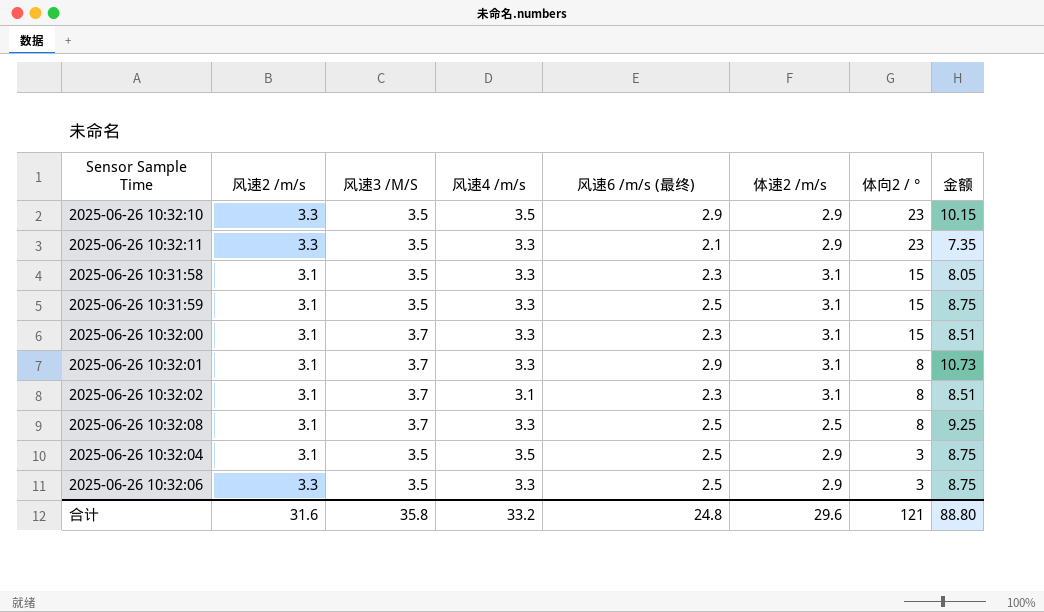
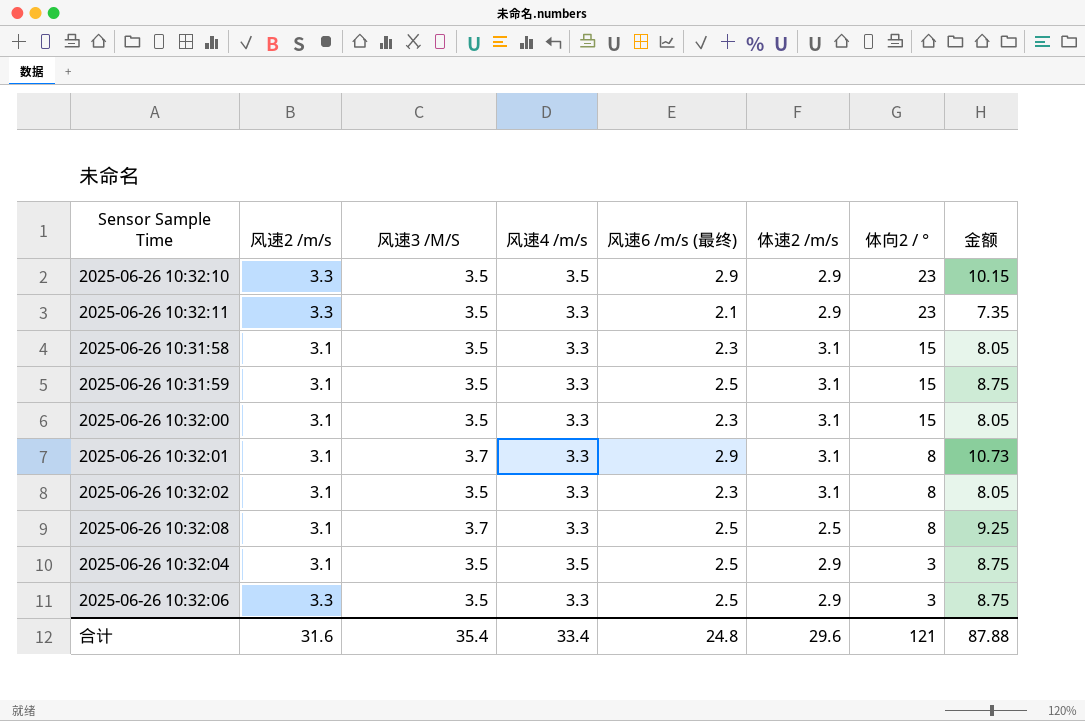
2025-06-26 10:32:00 | 风速3 /M/S: 3.7 -> 3.5
2025-06-26 10:32:00 | 金额: 8.51 -> 8.05
2025-06-26 10:32:02 | 风速3 /M/S: 3.7 -> 3.5
2025-06-26 10:32:02 | 风速4 /m/s: 3.1 -> 3.3
2025-06-26 10:32:02 | 金额: 8.51 -> 8.05
合计 | 风速3 /M/S: 35.8 -> 35.4
合计 | 风速4 /m/s: 33.2 -> 33.4
合计 | 金额: 88.80 -> 87.88

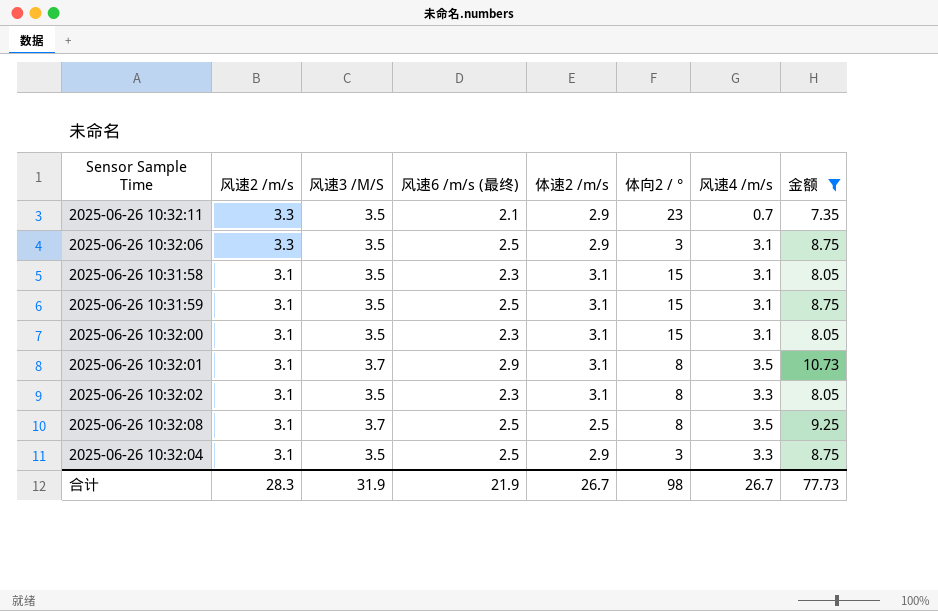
filter: none -> 金额 != 10.15
row order: 体向2 / ° descending -> 风速2 /m/s descending
column 风速4 /m/s | position: 4 -> 7
2025-06-26 10:32:11 | 风速4 /m/s: 3.3 -> 0.7
2025-06-26 10:32:06 | 风速4 /m/s: 3.3 -> 3.1
2025-06-26 10:31:58 | 风速4 /m/s: 3.3 -> 3.1
2025-06-26 10:31:59 | 风速4 /m/s: 3.3 -> 3.1
2025-06-26 10:32:00 | 风速4 /m/s: 3.3 -> 3.1
2025-06-26 10:32:01 | 风速4 /m/s: 3.3 -> 3.5
2025-06-26 10:32:08 | 风速4 /m/s: 3.3 -> 3.5
2025-06-26 10:32:04 | 风速4 /m/s: 3.5 -> 3.3
合计 | 风速2 /m/s: 31.6 -> 28.3
合计 | 风速3 /M/S: 35.4 -> 31.9
合计 | 风速6 /m/s (最终): 24.8 -> 21.9
合计 | 体速2 /m/s: 29.6 -> 26.7
合计 | 体向2 / °: 121 -> 98
合计 | 风速4 /m/s: 33.4 -> 26.7
合计 | 金额: 87.88 -> 77.73

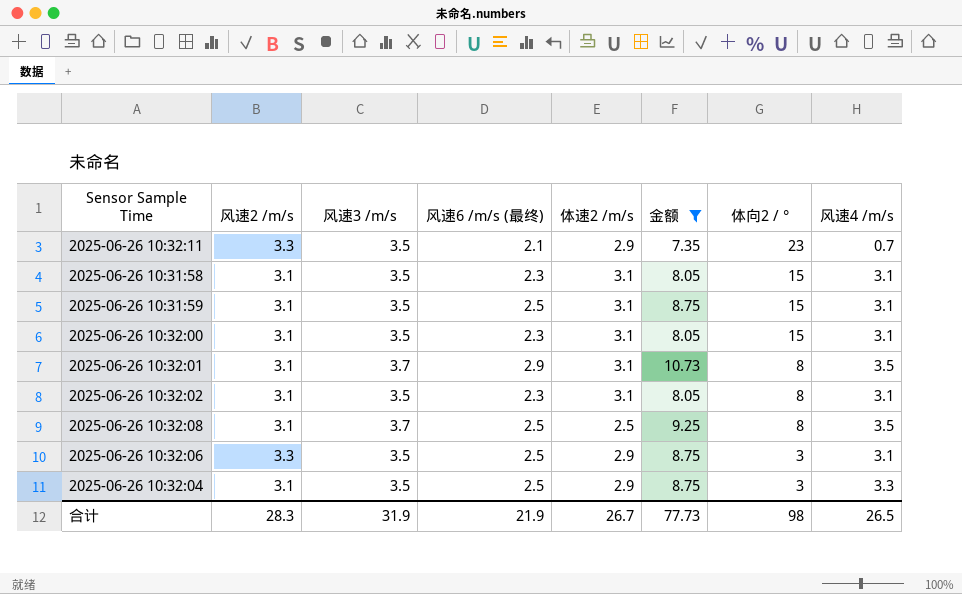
row order: 风速2 /m/s descending -> 体向2 / ° descending
column name: 风速3 /M/S -> 风速3 /m/s
column 金额 | position: 8 -> 6
2025-06-26 10:32:02 | 风速4 /m/s: 3.3 -> 3.1
合计 | 风速4 /m/s: 26.7 -> 26.5

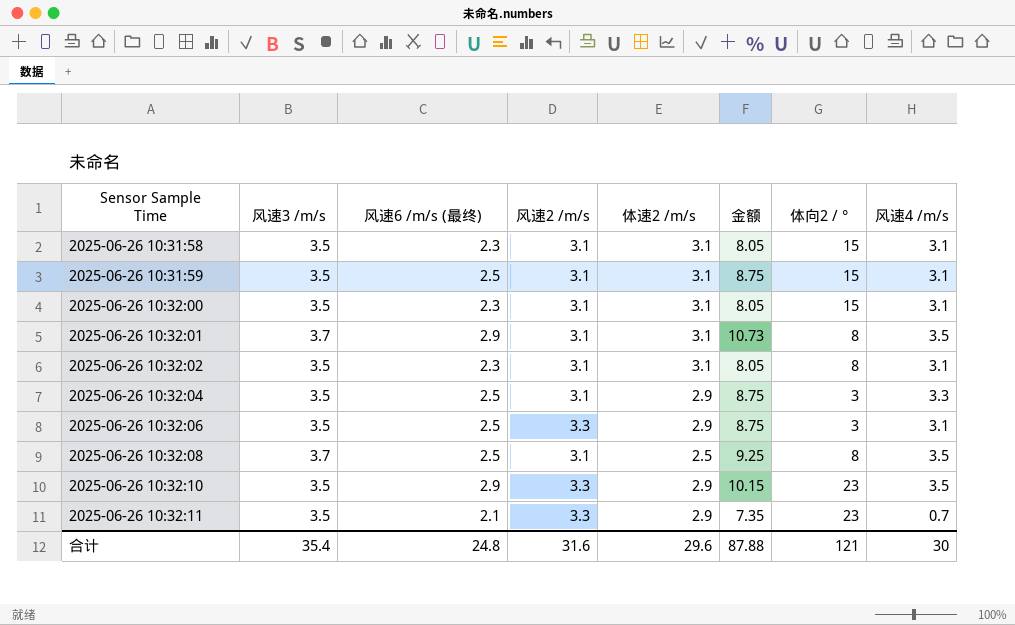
filter: 金额 != 10.15 -> none
row order: 体向2 / ° descending -> Sensor Sample Time ascending
column 风速2 /m/s | position: 2 -> 4
合计 | 风速3 /m/s: 31.9 -> 35.4
合计 | 风速6 /m/s (最终): 21.9 -> 24.8
合计 | 风速2 /m/s: 28.3 -> 31.6
合计 | 体速2 /m/s: 26.7 -> 29.6
合计 | 金额: 77.73 -> 87.88
合计 | 体向2 / °: 98 -> 121
合计 | 风速4 /m/s: 26.5 -> 30

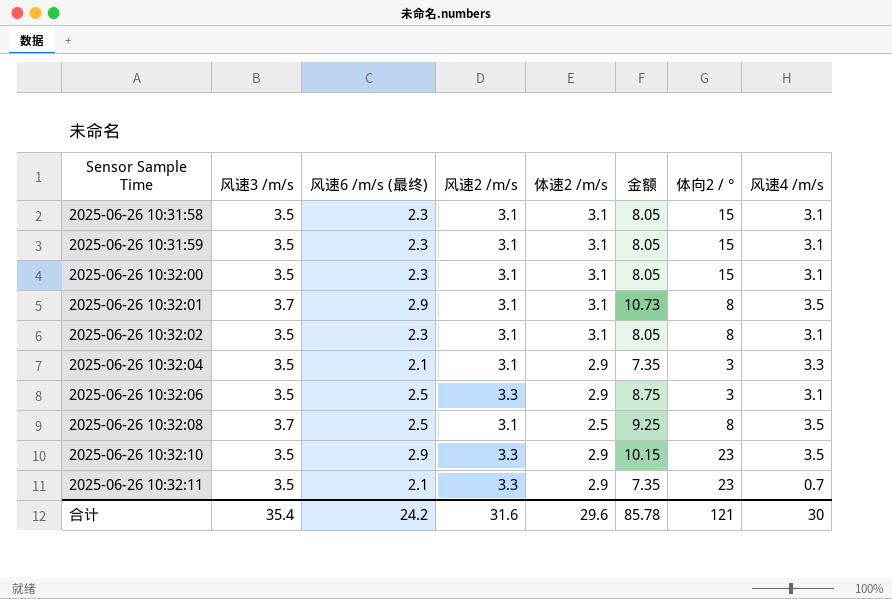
2025-06-26 10:31:59 | 风速6 /m/s (最终): 2.5 -> 2.3
2025-06-26 10:31:59 | 金额: 8.75 -> 8.05
2025-06-26 10:32:04 | 风速6 /m/s (最终): 2.5 -> 2.1
2025-06-26 10:32:04 | 金额: 8.75 -> 7.35
合计 | 风速6 /m/s (最终): 24.8 -> 24.2
合计 | 金额: 87.88 -> 85.78

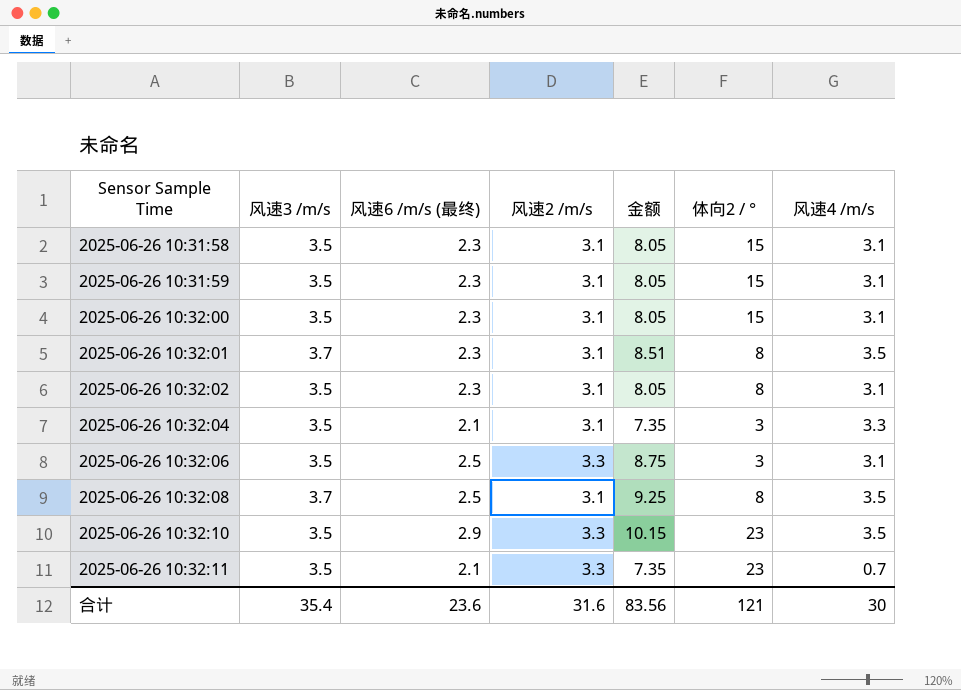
column 体速2 /m/s | position: 5 -> none
2025-06-26 10:32:01 | 风速6 /m/s (最终): 2.9 -> 2.3
2025-06-26 10:32:01 | 金额: 10.73 -> 8.51
合计 | 风速6 /m/s (最终): 24.2 -> 23.6
合计 | 金额: 85.78 -> 83.56

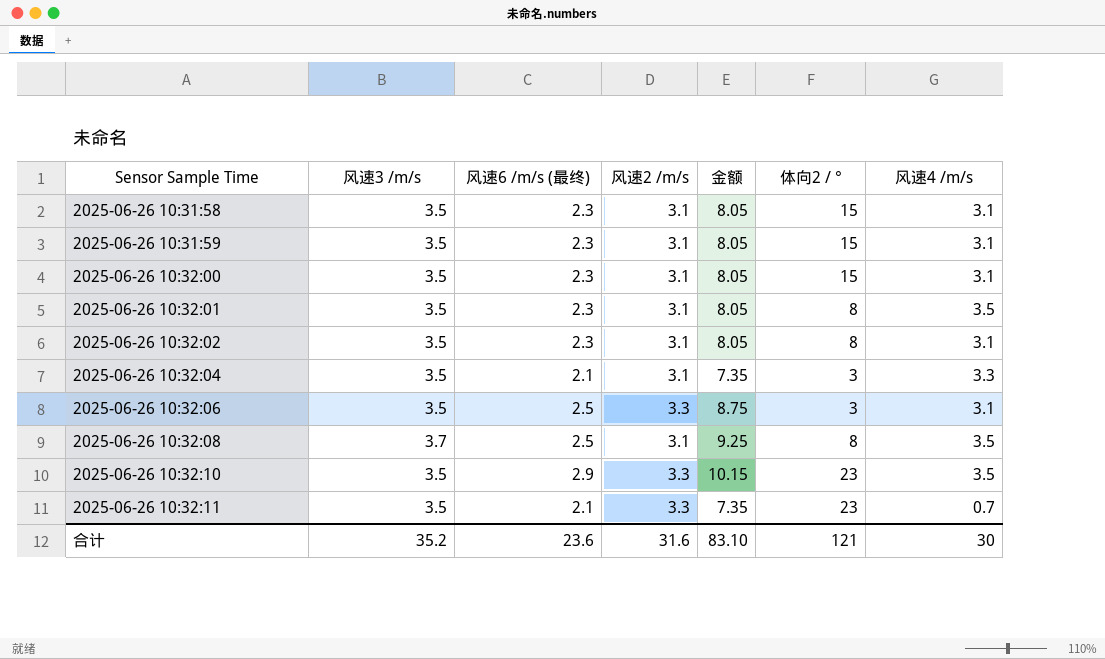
2025-06-26 10:32:01 | 风速3 /m/s: 3.7 -> 3.5
2025-06-26 10:32:01 | 金额: 8.51 -> 8.05
合计 | 风速3 /m/s: 35.4 -> 35.2
合计 | 金额: 83.56 -> 83.10

